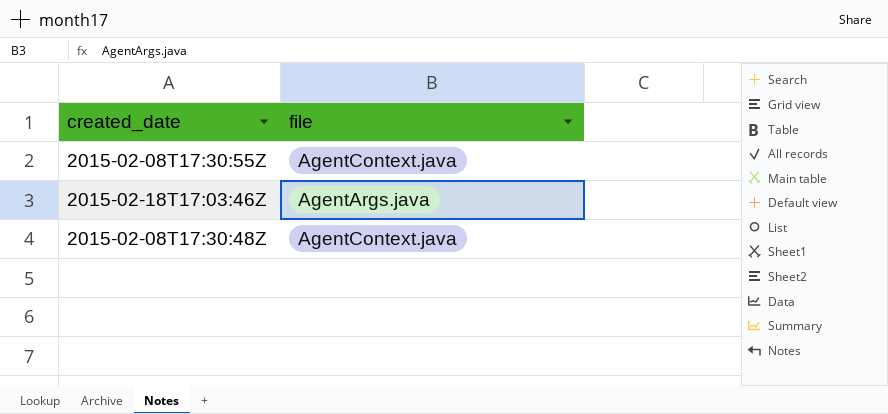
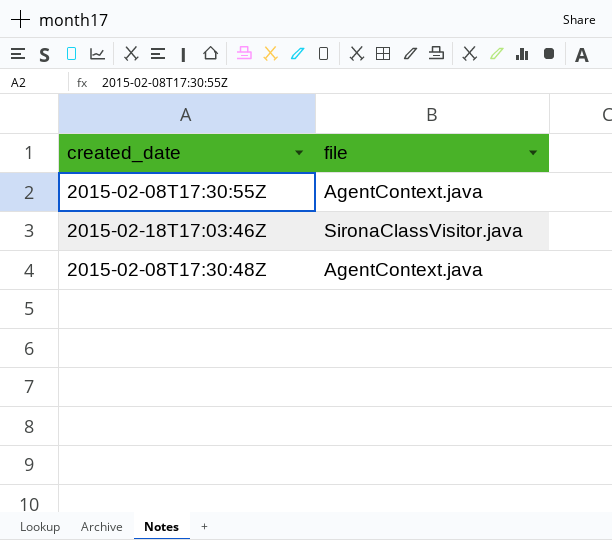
2015-02-18T17:03:46Z | file: AgentArgs.java -> SironaClassVisitor.java

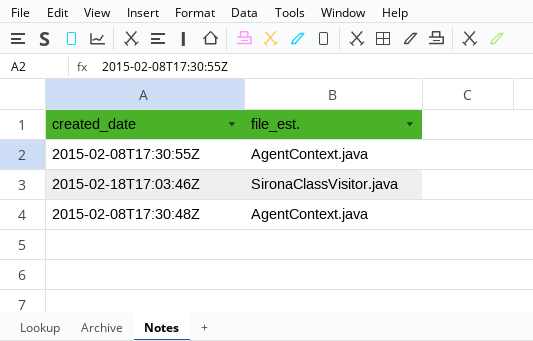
column name: file -> file_est.

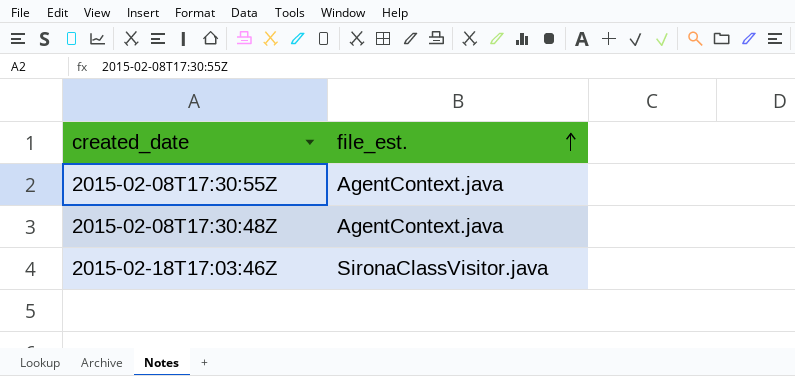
row order: none -> file_est. ascending

